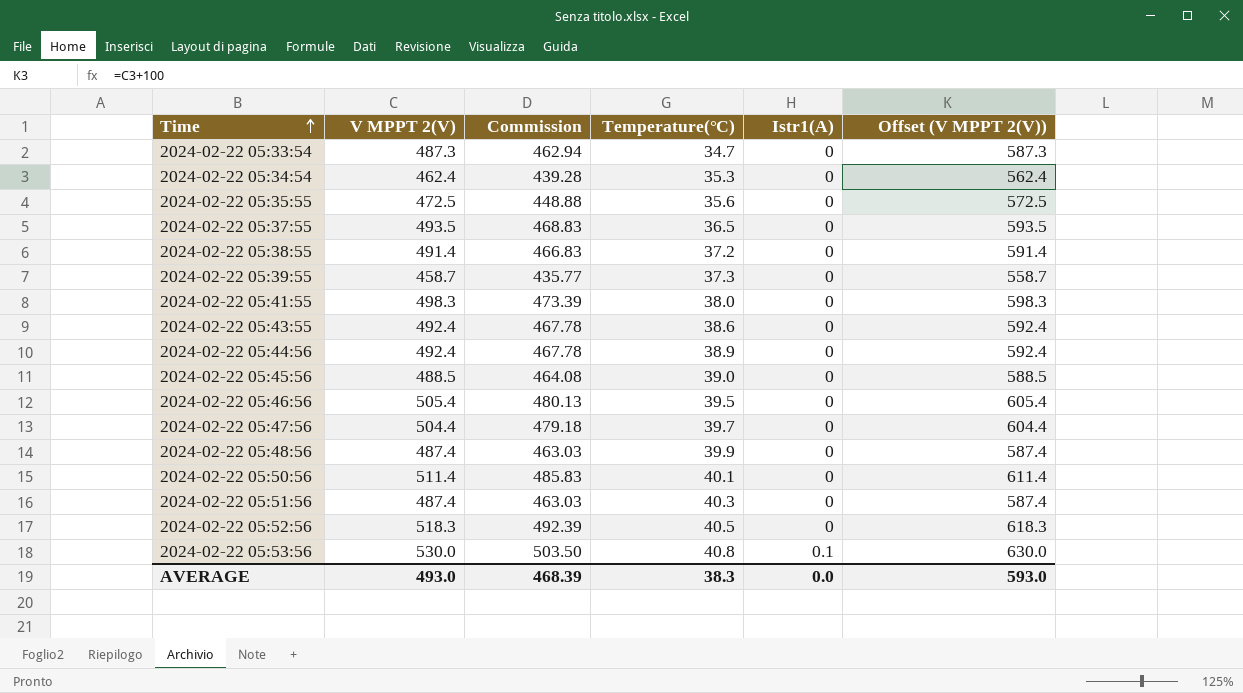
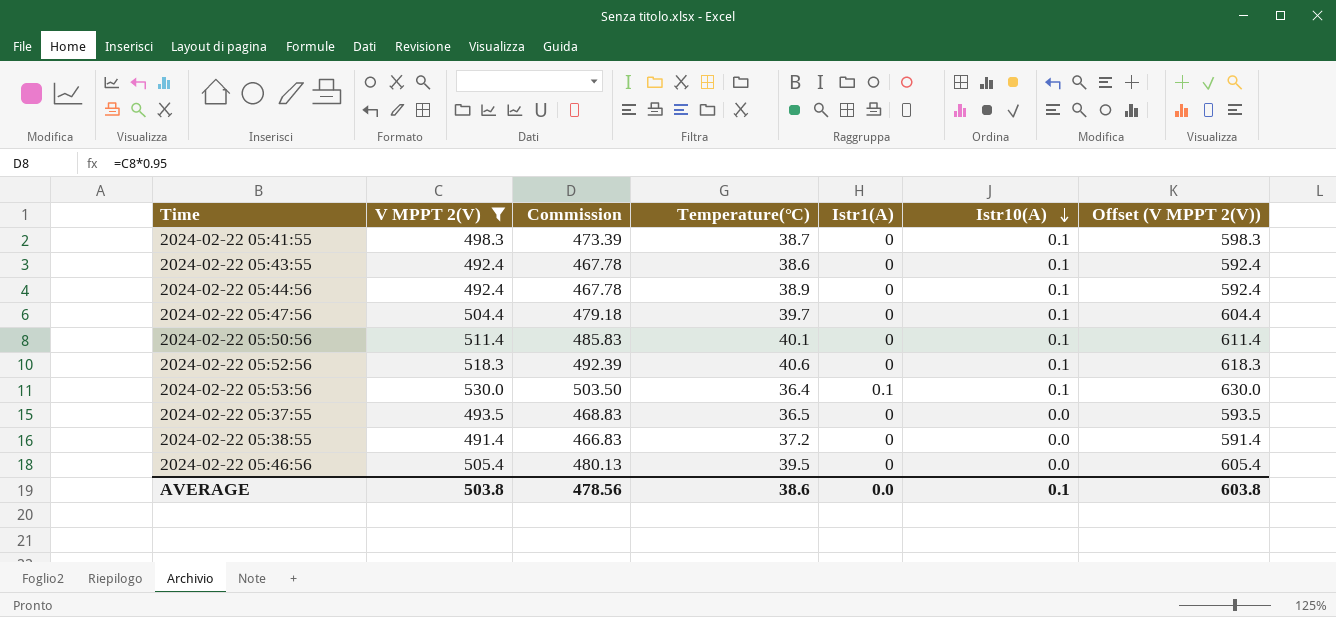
filter: none -> V MPPT 2(V) >= 491.4
row order: Time ascending -> Istr10(A) descending
column Istr10(A) | position: none -> 6
2024-02-22 05:41:55 | Temperature(℃): 38.0 -> 38.7
2024-02-22 05:52:56 | Temperature(℃): 40.5 -> 40.6
2024-02-22 05:53:56 | Temperature(℃): 40.8 -> 36.4
AVERAGE | V MPPT 2(V): 493.0 -> 503.8
AVERAGE | Commission: 468.39 -> 478.56
AVERAGE | Temperature(℃): 38.3 -> 38.6
AVERAGE | Offset (V MPPT 2(V)): 593.0 -> 603.8

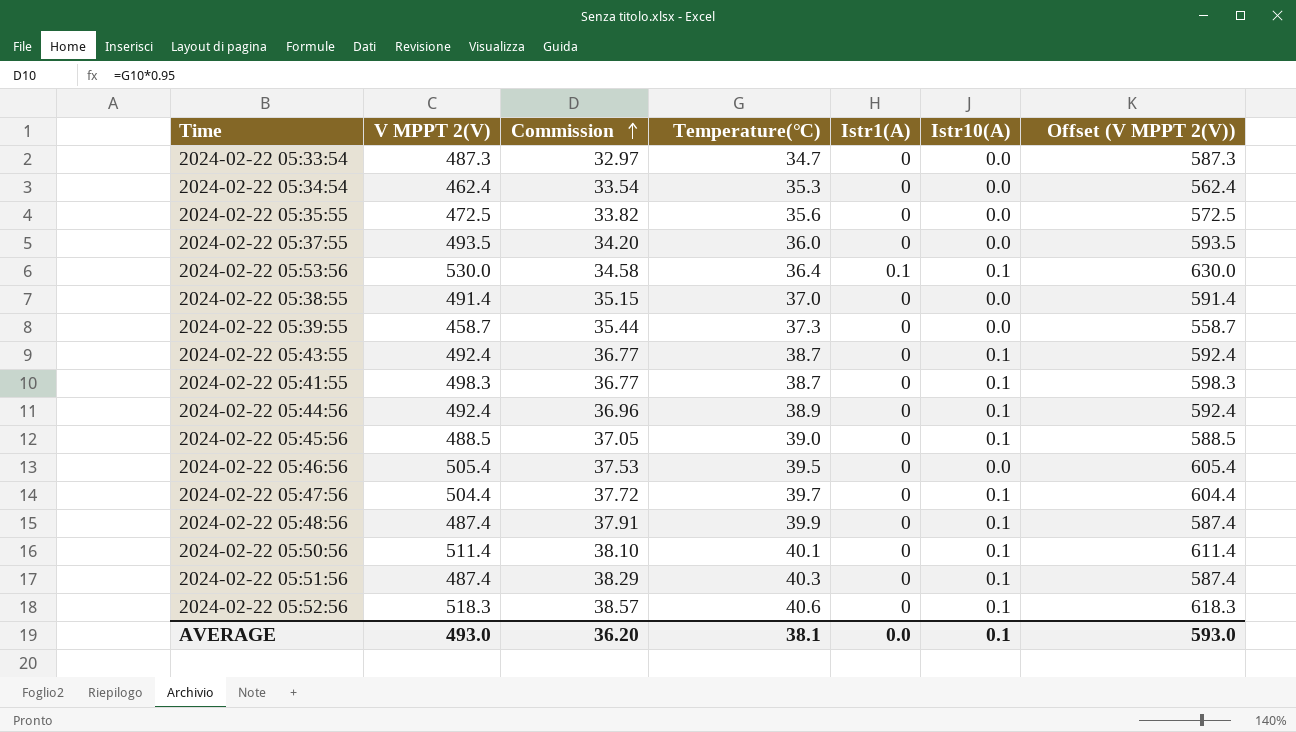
filter: V MPPT 2(V) >= 491.4 -> none
row order: Istr10(A) descending -> Commission ascending
column Commission | formula: [V MPPT 2(V)] * 0.95 -> [Temperature(℃)] * 0.95
2024-02-22 05:37:55 | Temperature(℃): 36.5 -> 36.0
2024-02-22 05:38:55 | Temperature(℃): 37.2 -> 37.0
2024-02-22 05:43:55 | Temperature(℃): 38.6 -> 38.7
AVERAGE | V MPPT 2(V): 503.8 -> 493.0
AVERAGE | Commission: 478.56 -> 36.20
AVERAGE | Temperature(℃): 38.6 -> 38.1
AVERAGE | Offset (V MPPT 2(V)): 603.8 -> 593.0

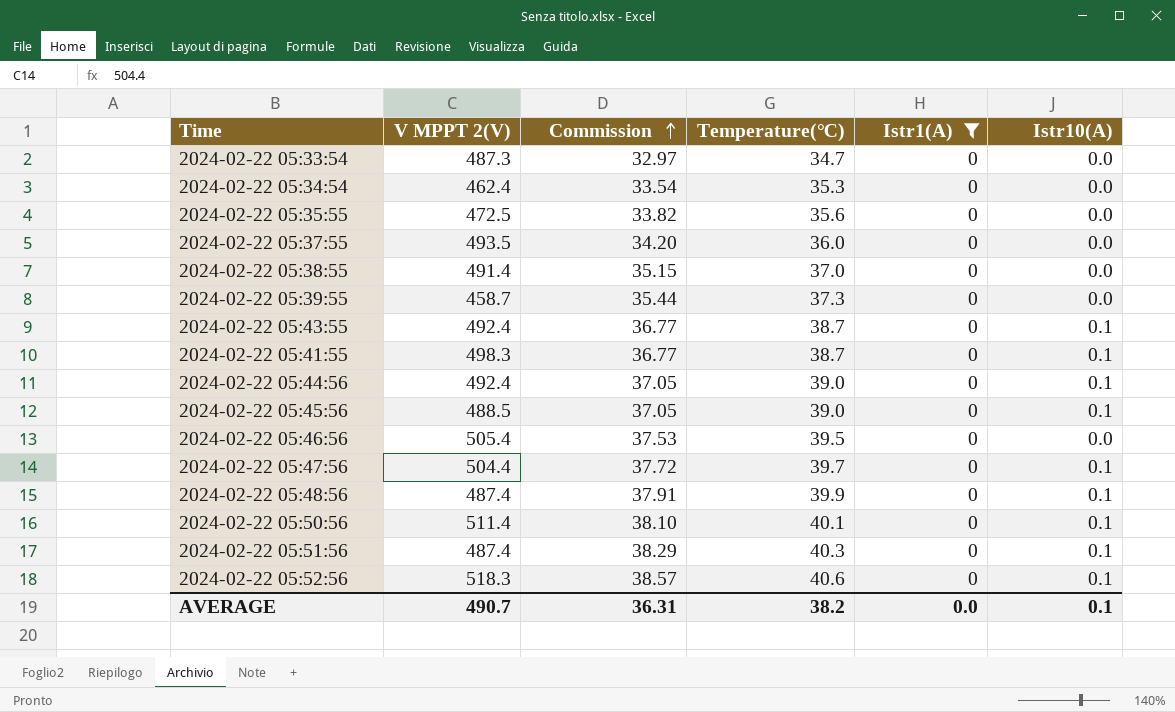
filter: none -> Istr1(A) = 0
column Offset (V MPPT 2(V)) | formula: [V MPPT 2(V)] + 100 -> none
2024-02-22 05:44:56 | Commission: 36.96 -> 37.05
2024-02-22 05:44:56 | Temperature(℃): 38.9 -> 39.0
AVERAGE | V MPPT 2(V): 493.0 -> 490.7
AVERAGE | Commission: 36.20 -> 36.31
AVERAGE | Temperature(℃): 38.1 -> 38.2

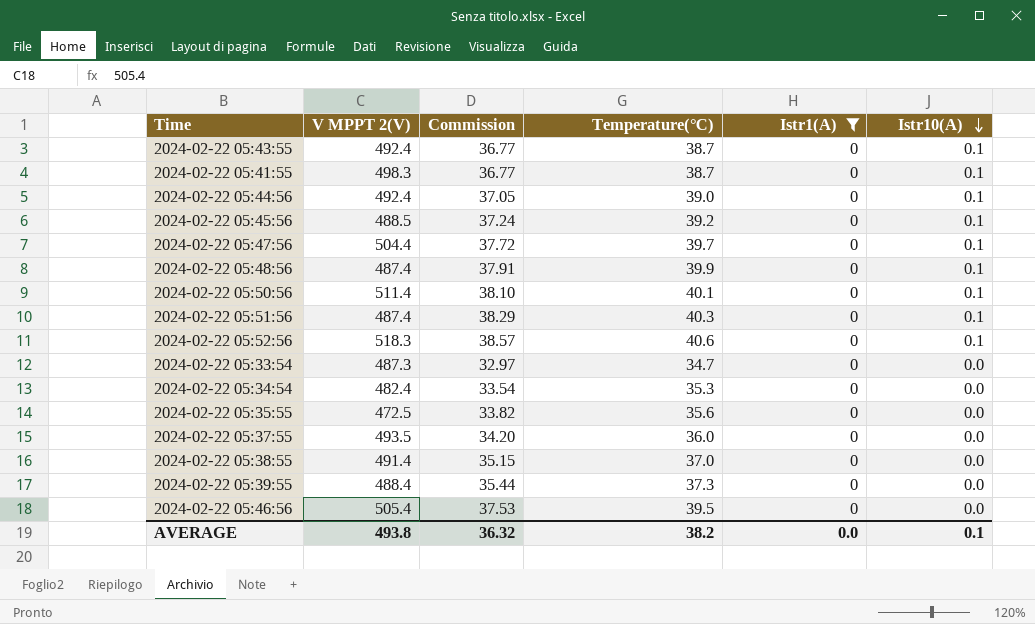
row order: Commission ascending -> Istr10(A) descending
2024-02-22 05:45:56 | Commission: 37.05 -> 37.24
2024-02-22 05:45:56 | Temperature(℃): 39.0 -> 39.2
2024-02-22 05:34:54 | V MPPT 2(V): 462.4 -> 482.4
2024-02-22 05:39:55 | V MPPT 2(V): 458.7 -> 488.4
AVERAGE | V MPPT 2(V): 490.7 -> 493.8
AVERAGE | Commission: 36.31 -> 36.32

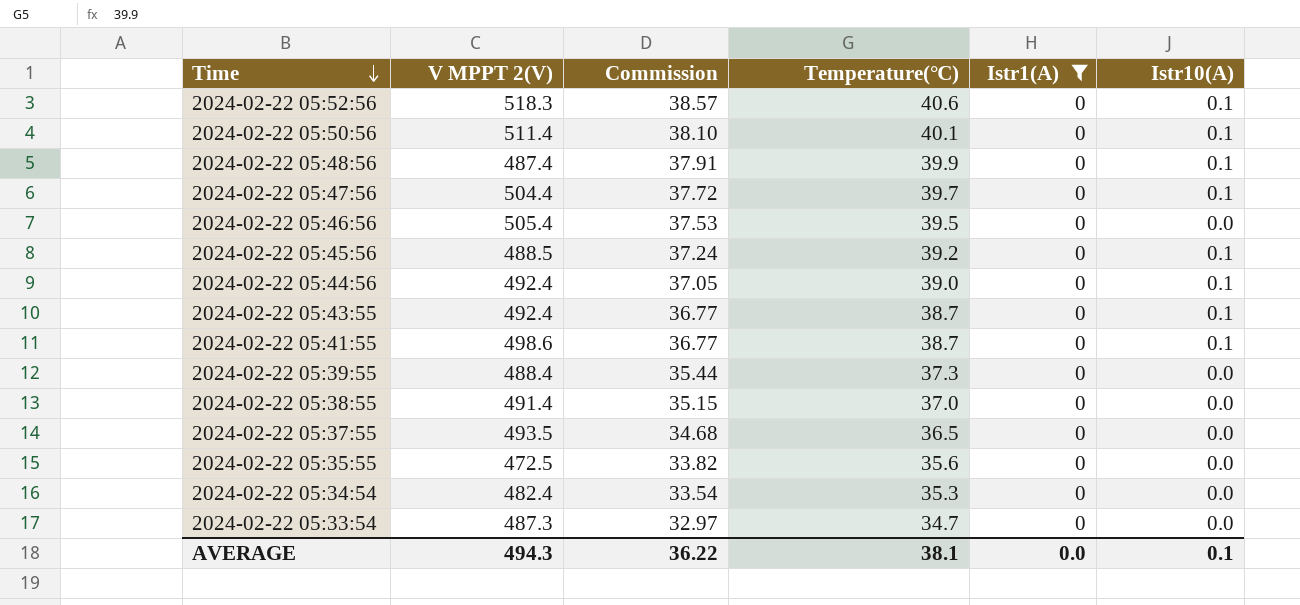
row order: Istr10(A) descending -> Time descending
row 2024-02-22 05:51:56: 487.4 | 38.29 | 40.3 | 0 | 0.1 -> none
2024-02-22 05:41:55 | V MPPT 2(V): 498.3 -> 498.6
2024-02-22 05:37:55 | Commission: 34.20 -> 34.68
2024-02-22 05:37:55 | Temperature(℃): 36.0 -> 36.5
AVERAGE | V MPPT 2(V): 493.8 -> 494.3
AVERAGE | Commission: 36.32 -> 36.22
AVERAGE | Temperature(℃): 38.2 -> 38.1

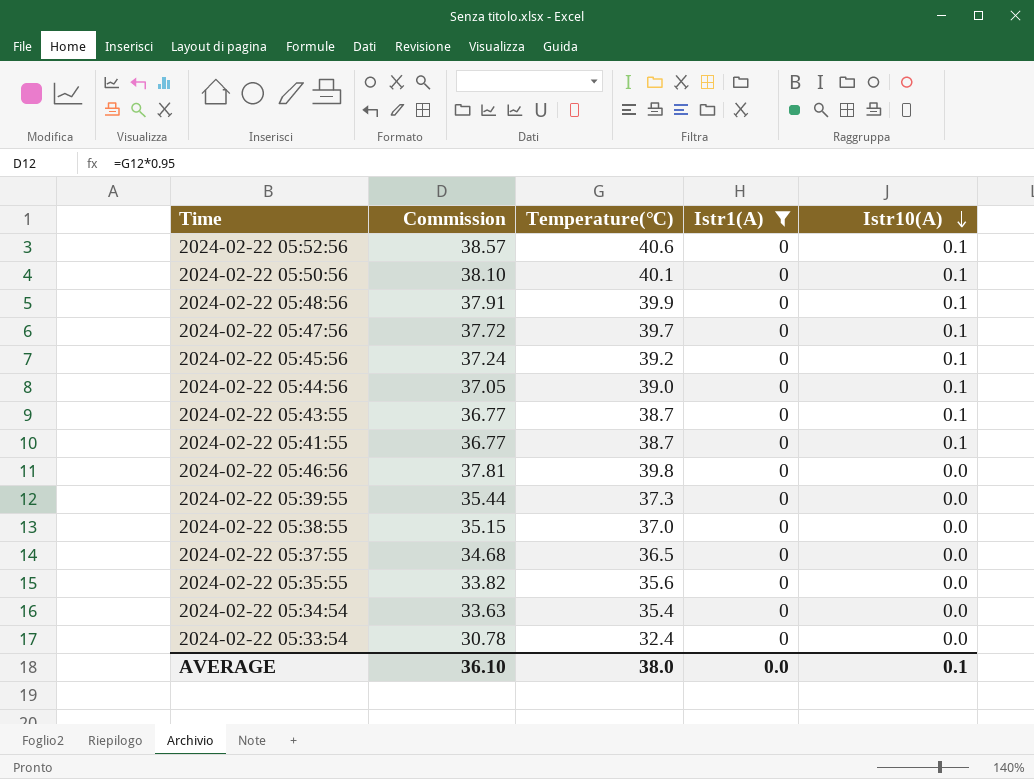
row order: Time descending -> Istr10(A) descending
column V MPPT 2(V) | position: 2 -> none
2024-02-22 05:46:56 | Commission: 37.53 -> 37.81
2024-02-22 05:46:56 | Temperature(℃): 39.5 -> 39.8
2024-02-22 05:34:54 | Commission: 33.54 -> 33.63
2024-02-22 05:34:54 | Temperature(℃): 35.3 -> 35.4
2024-02-22 05:33:54 | Commission: 32.97 -> 30.78
2024-02-22 05:33:54 | Temperature(℃): 34.7 -> 32.4
AVERAGE | Commission: 36.22 -> 36.10
AVERAGE | Temperature(℃): 38.1 -> 38.0

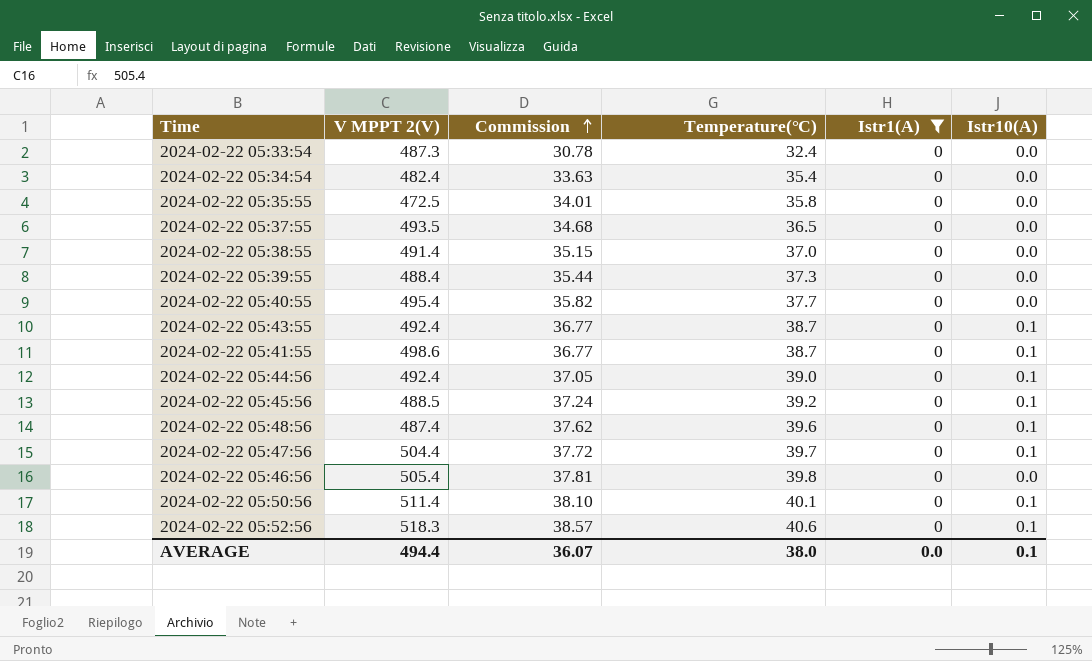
row order: Istr10(A) descending -> Commission ascending
column V MPPT 2(V) | position: none -> 2
2024-02-22 05:35:55 | Commission: 33.82 -> 34.01
2024-02-22 05:35:55 | Temperature(℃): 35.6 -> 35.8
row 2024-02-22 05:40:55: none -> 495.4 | 35.82 | 37.7 | 0 | 0.0
2024-02-22 05:48:56 | Commission: 37.91 -> 37.62
2024-02-22 05:48:56 | Temperature(℃): 39.9 -> 39.6
AVERAGE | Commission: 36.10 -> 36.07

